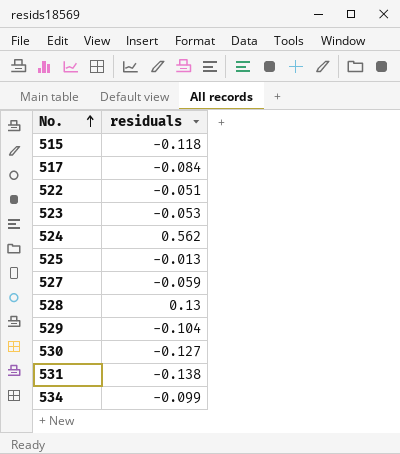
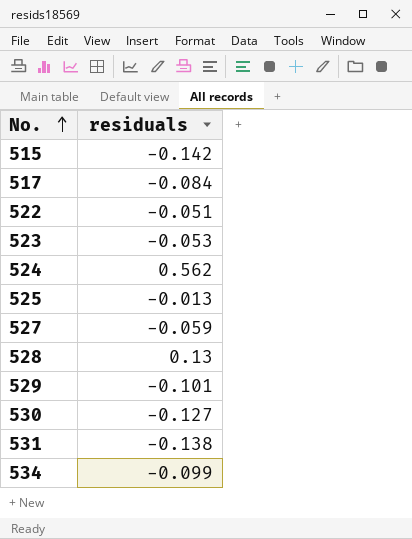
515 | residuals: -0.118 -> -0.142
529 | residuals: -0.104 -> -0.101

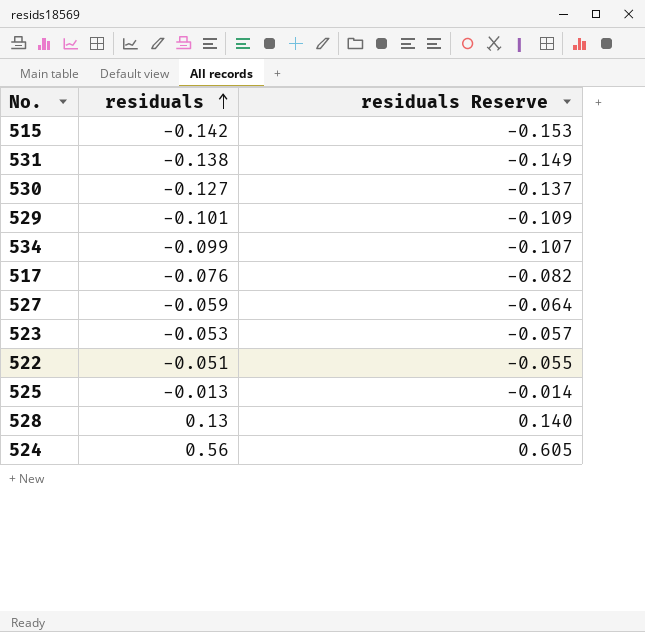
row order: No. ascending -> residuals ascending
column residuals Reserve | formula: none -> [residuals] * 1.08
517 | residuals: -0.084 -> -0.076
524 | residuals: 0.562 -> 0.56

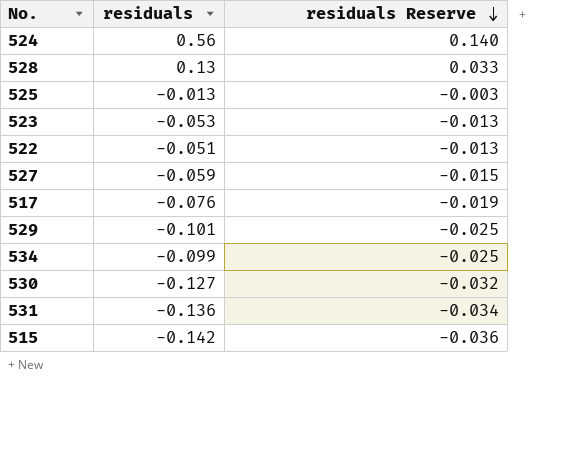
row order: residuals ascending -> residuals Reserve descending
column residuals Reserve | formula: [residuals] * 1.08 -> [residuals] * 0.25
531 | residuals: -0.138 -> -0.136

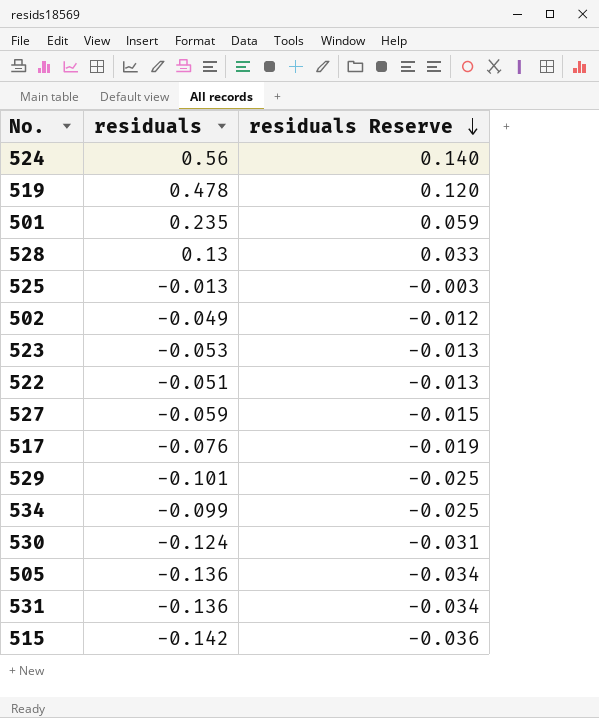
row 519: none -> 0.478 | 0.120
row 501: none -> 0.235 | 0.059
row 502: none -> -0.049 | -0.012
530 | residuals: -0.127 -> -0.124
530 | residuals Reserve: -0.032 -> -0.031
row 505: none -> -0.136 | -0.034

